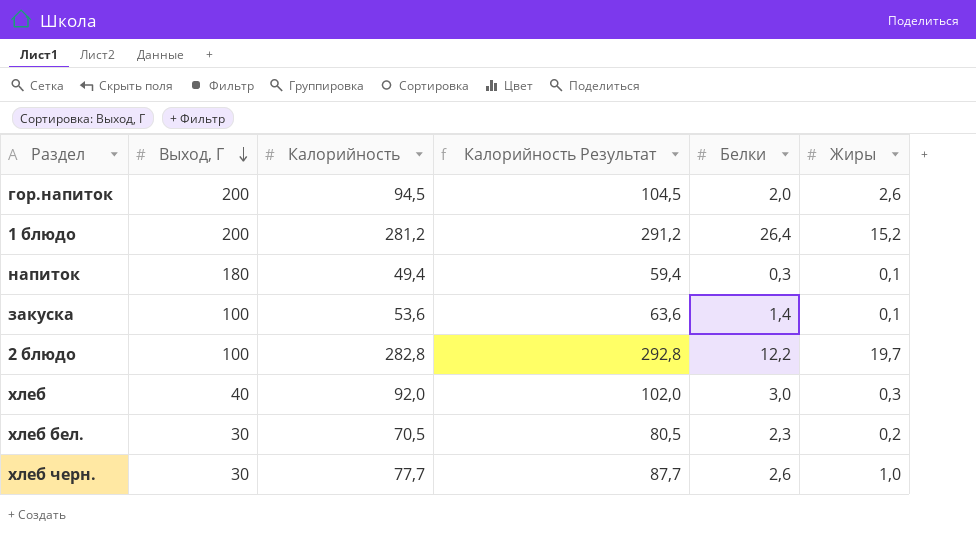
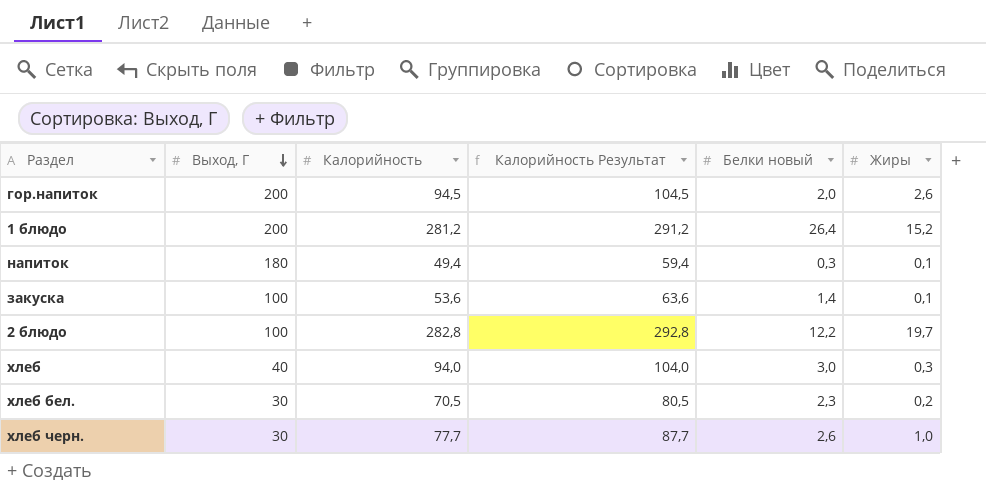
column name: Белки -> Белки новый
хлеб | Калорийность: 92,0 -> 94,0
хлеб | Калорийность Результат: 102,0 -> 104,0

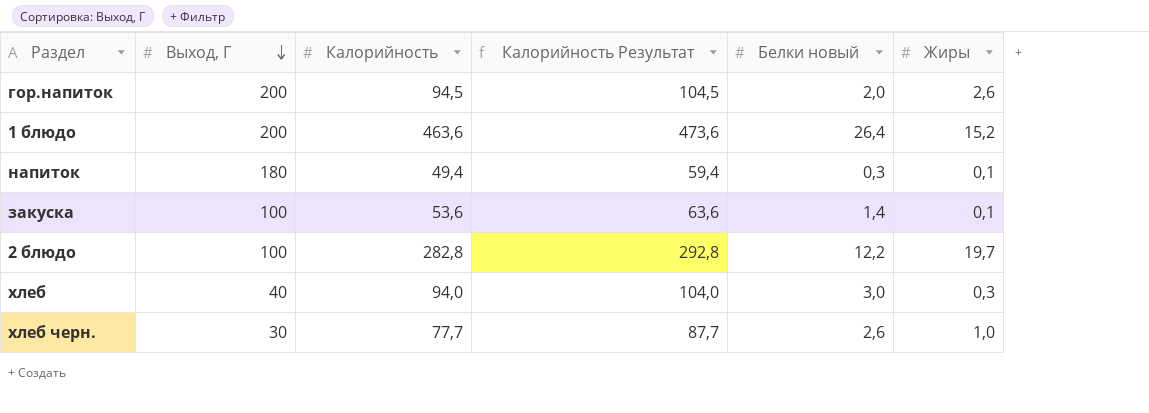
row хлеб бел.: 30 | 70,5 | 80,5 | 2,3 | 0,2 -> none
1 блюдо | Калорийность: 281,2 -> 463,6
1 блюдо | Калорийность Результат: 291,2 -> 473,6

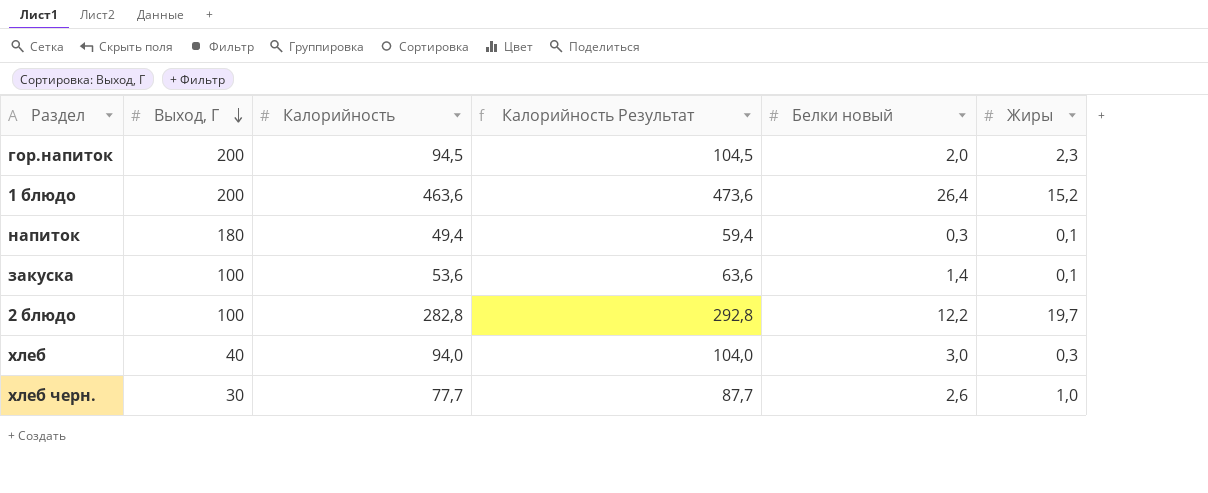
гор.напиток | Жиры: 2,6 -> 2,3

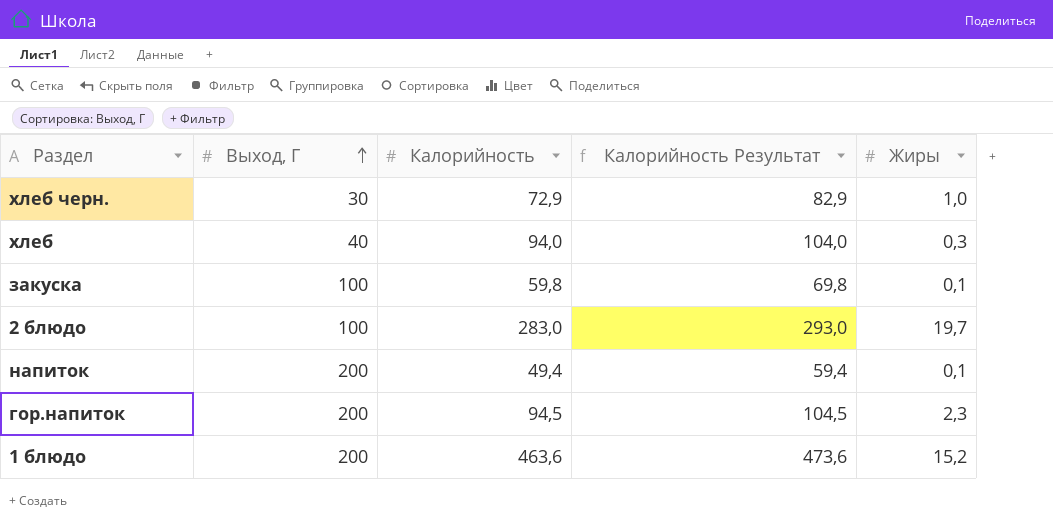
row order: Выход, Г descending -> Выход, Г ascending
column Белки новый | position: 5 -> none
хлеб черн. | Калорийность: 77,7 -> 72,9
хлеб черн. | Калорийность Результат: 87,7 -> 82,9
закуска | Калорийность: 53,6 -> 59,8
закуска | Калорийность Результат: 63,6 -> 69,8
2 блюдо | Калорийность: 282,8 -> 283,0
2 блюдо | Калорийность Результат: 292,8 -> 293,0
напиток | Выход, Г: 180 -> 200

